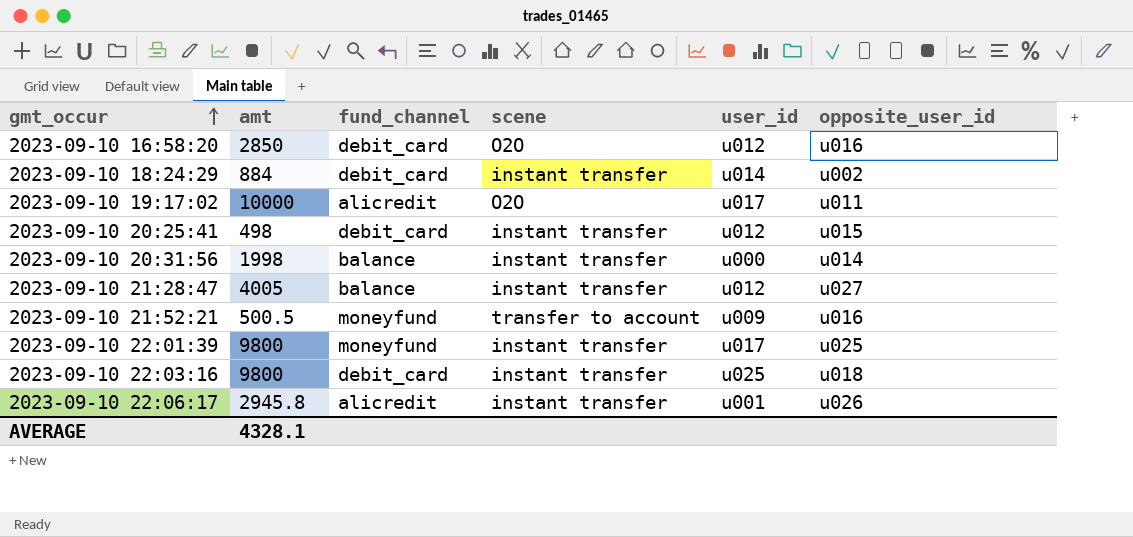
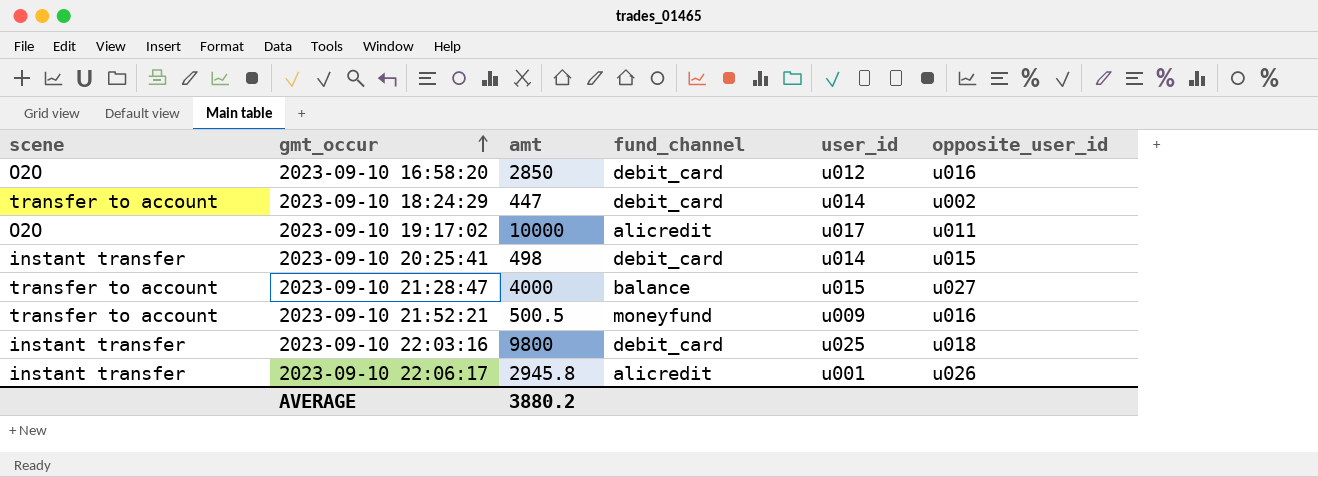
column scene | position: 4 -> 1
row 2023-09-10 20:31:56: 1998 | balance | instant transfer | u000 | u014 -> none
row 2023-09-10 22:01:39: 9800 | moneyfund | instant transfer | u017 | u025 -> none
2023-09-10 18:24:29 | scene: instant transfer -> transfer to account
2023-09-10 18:24:29 | amt: 884 -> 447
2023-09-10 20:25:41 | user_id: u012 -> u014
2023-09-10 21:28:47 | scene: instant transfer -> transfer to account
2023-09-10 21:28:47 | amt: 4005 -> 4000
2023-09-10 21:28:47 | user_id: u012 -> u015
AVERAGE | amt: 4328.1 -> 3880.2

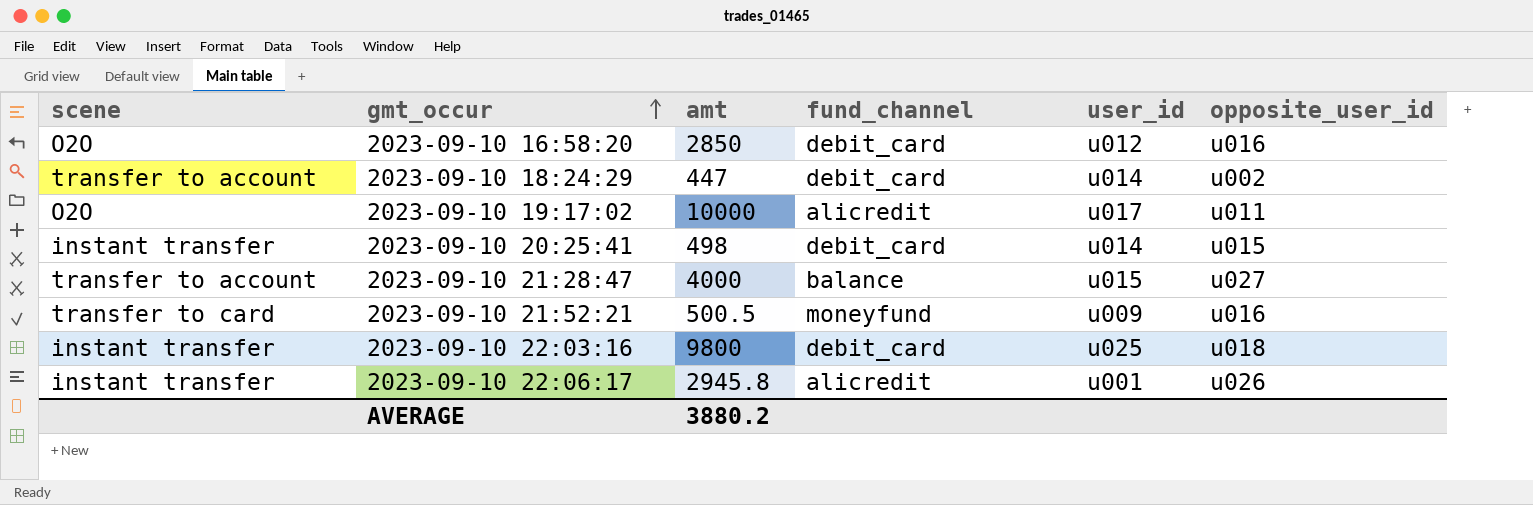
2023-09-10 21:52:21 | scene: transfer to account -> transfer to card

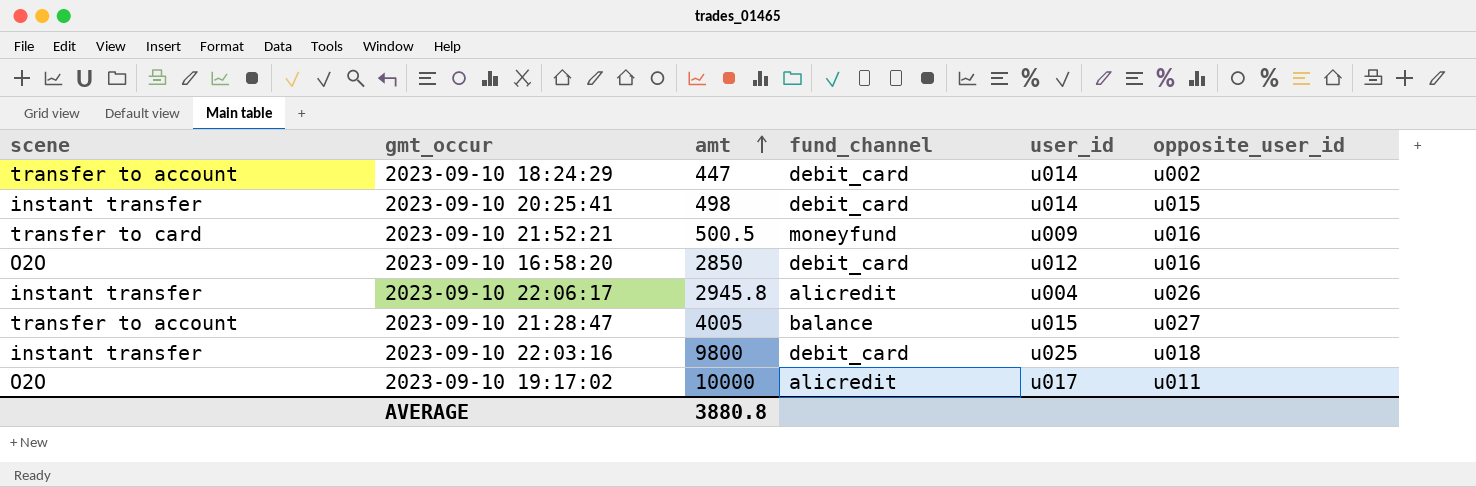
row order: gmt_occur ascending -> amt ascending
2023-09-10 22:06:17 | user_id: u001 -> u004
2023-09-10 21:28:47 | amt: 4000 -> 4005
AVERAGE | amt: 3880.2 -> 3880.8

